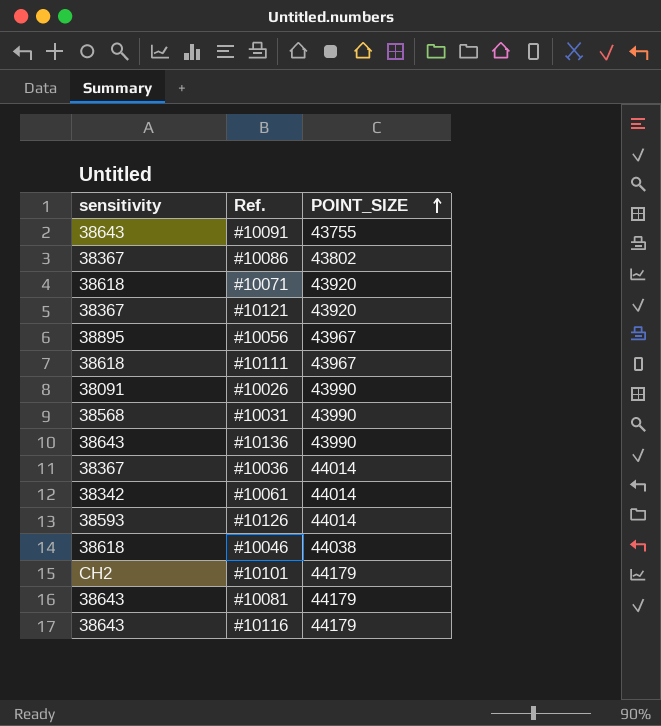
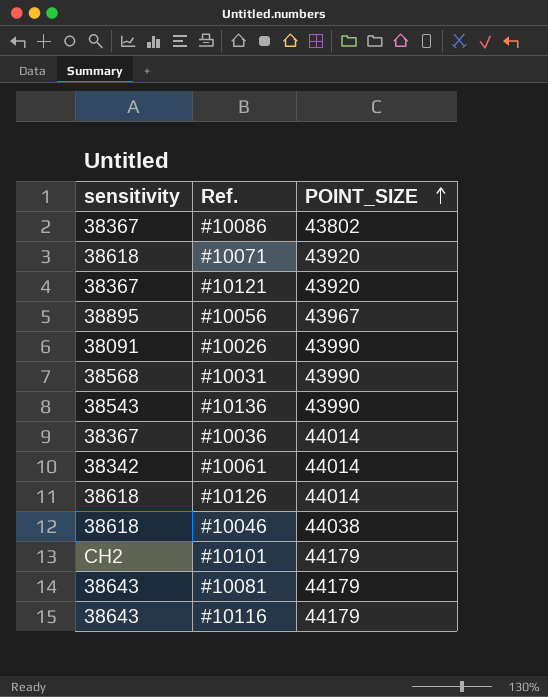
row #10091: 38643 | 43755 -> none
row #10111: 38618 | 43967 -> none
#10136 | sensitivity: 38643 -> 38543
#10126 | sensitivity: 38593 -> 38618

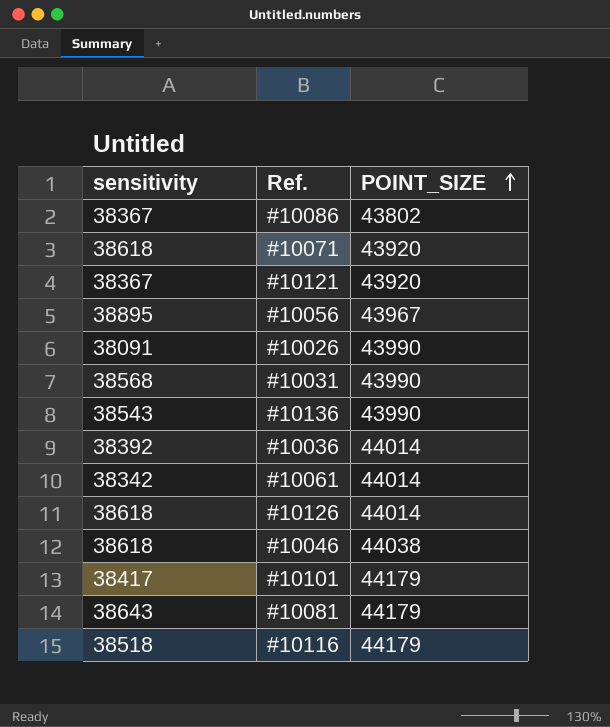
#10036 | sensitivity: 38367 -> 38392
#10101 | sensitivity: CH2 -> 38417
#10116 | sensitivity: 38643 -> 38518

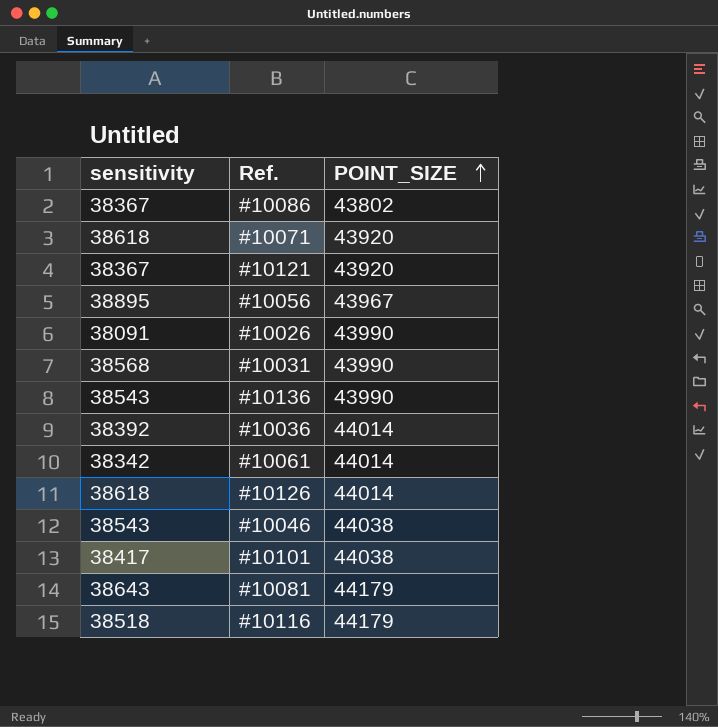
#10046 | sensitivity: 38618 -> 38543
#10101 | POINT_SIZE: 44179 -> 44038

